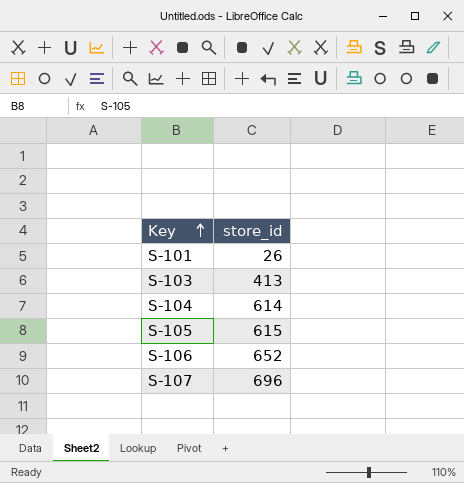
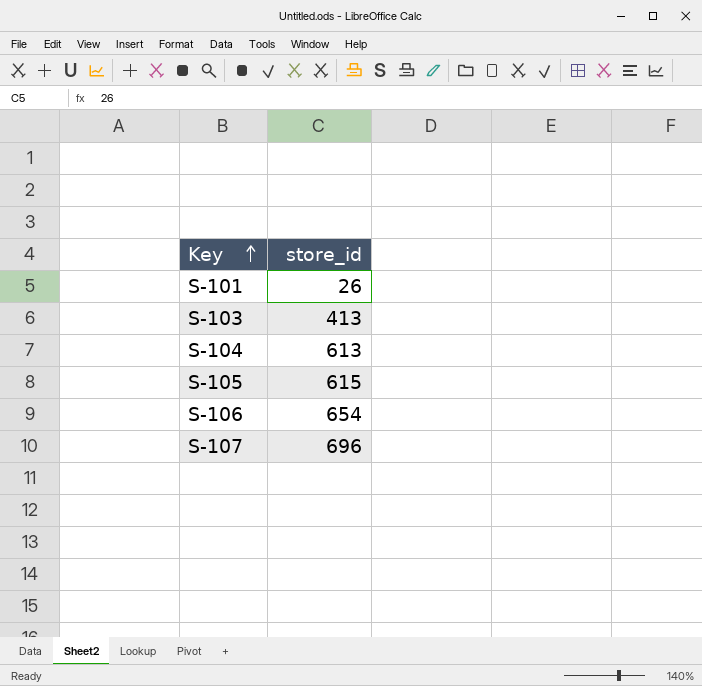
S-104 | store_id: 614 -> 613
S-106 | store_id: 652 -> 654

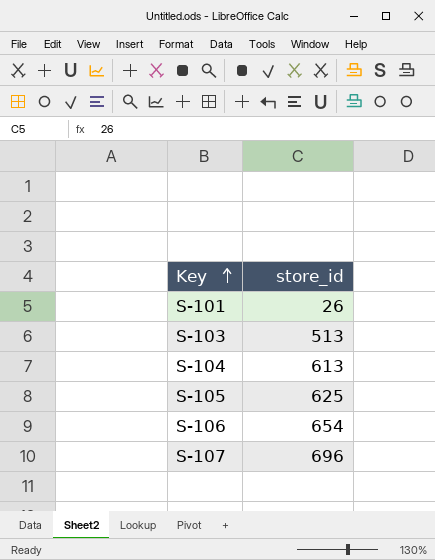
S-103 | store_id: 413 -> 513
S-105 | store_id: 615 -> 625

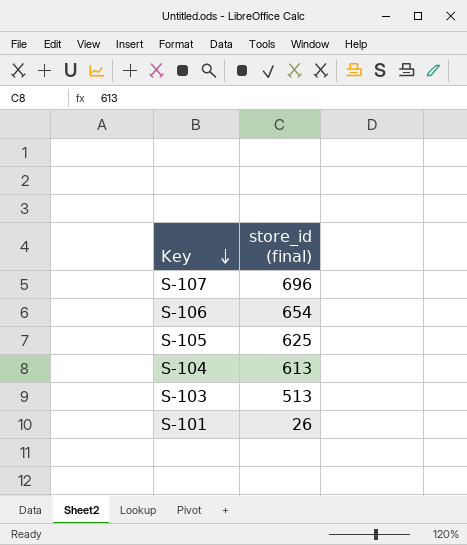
row order: Key ascending -> Key descending
column name: store_id -> store_id (final)

